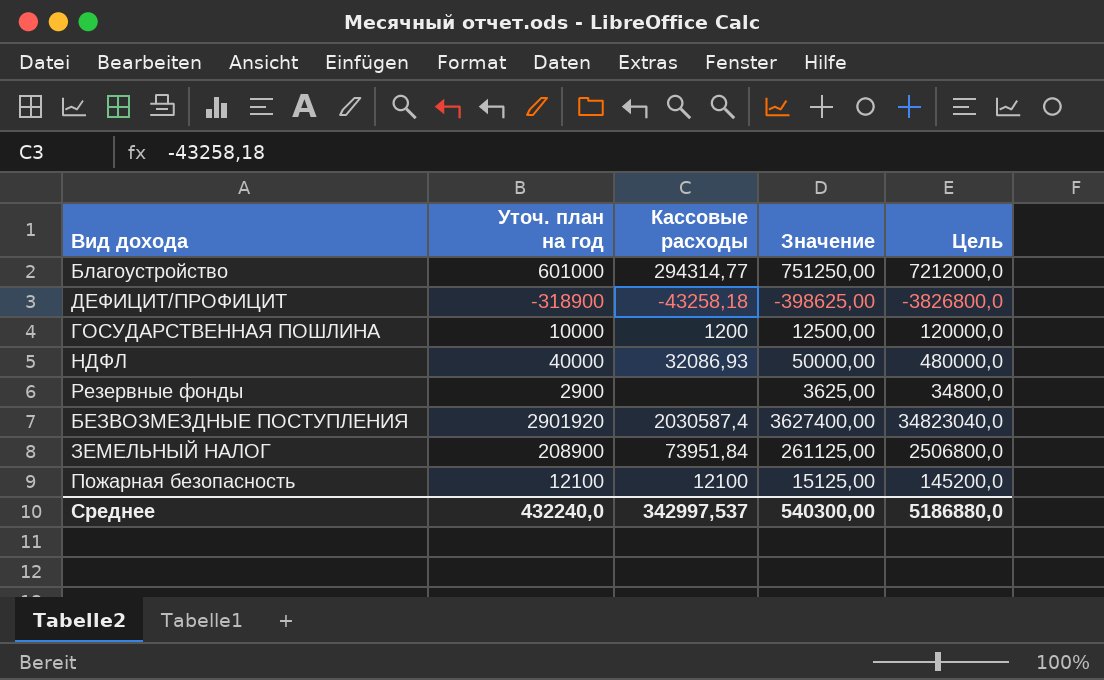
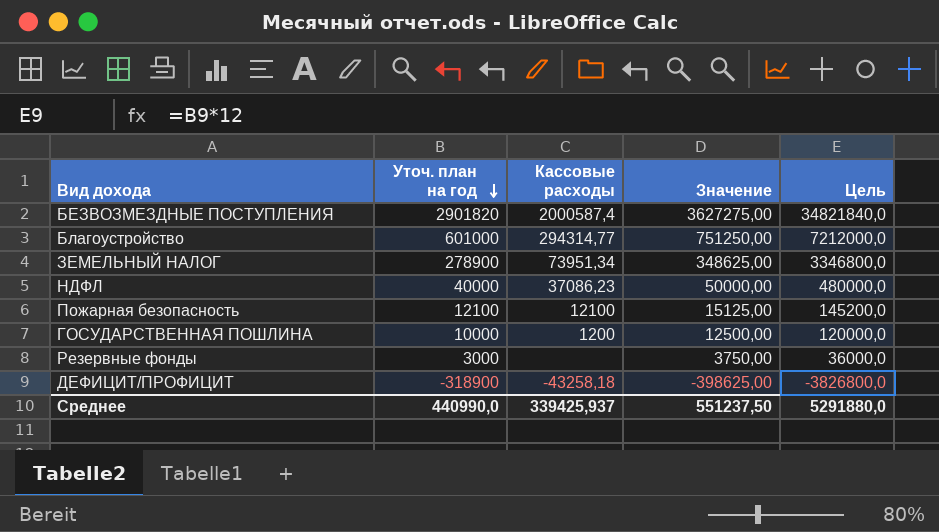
row order: none -> Уточ. план на год descending
БЕЗВОЗМЕЗДНЫЕ ПОСТУПЛЕНИЯ | Уточ. план на год: 2901920 -> 2901820
БЕЗВОЗМЕЗДНЫЕ ПОСТУПЛЕНИЯ | Кассовые расходы: 2030587,4 -> 2000587,4
БЕЗВОЗМЕЗДНЫЕ ПОСТУПЛЕНИЯ | Значение: 3627400,00 -> 3627275,00
БЕЗВОЗМЕЗДНЫЕ ПОСТУПЛЕНИЯ | Цель: 34823040,0 -> 34821840,0
ЗЕМЕЛЬНЫЙ НАЛОГ | Уточ. план на год: 208900 -> 278900
ЗЕМЕЛЬНЫЙ НАЛОГ | Кассовые расходы: 73951,84 -> 73951,34
ЗЕМЕЛЬНЫЙ НАЛОГ | Значение: 261125,00 -> 348625,00
ЗЕМЕЛЬНЫЙ НАЛОГ | Цель: 2506800,0 -> 3346800,0
НДФЛ | Кассовые расходы: 32086,93 -> 37086,23
Резервные фонды | Уточ. план на год: 2900 -> 3000
Резервные фонды | Значение: 3625,00 -> 3750,00
Резервные фонды | Цель: 34800,0 -> 36000,0
Среднее | Уточ. план на год: 432240,0 -> 440990,0
Среднее | Кассовые расходы: 342997,537 -> 339425,937
Среднее | Значение: 540300,00 -> 551237,50
Среднее | Цель: 5186880,0 -> 5291880,0

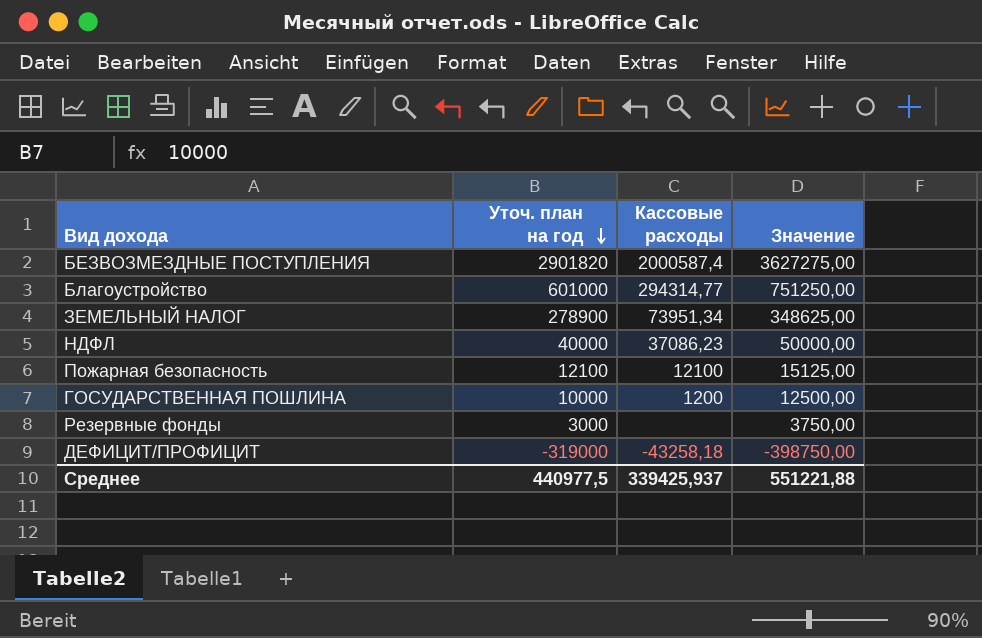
column Цель | formula: [Уточ. план на год] * 12 -> none
ДЕФИЦИТ/ПРОФИЦИТ | Уточ. план на год: -318900 -> -319000
ДЕФИЦИТ/ПРОФИЦИТ | Значение: -398625,00 -> -398750,00
Среднее | Уточ. план на год: 440990,0 -> 440977,5
Среднее | Значение: 551237,50 -> 551221,88

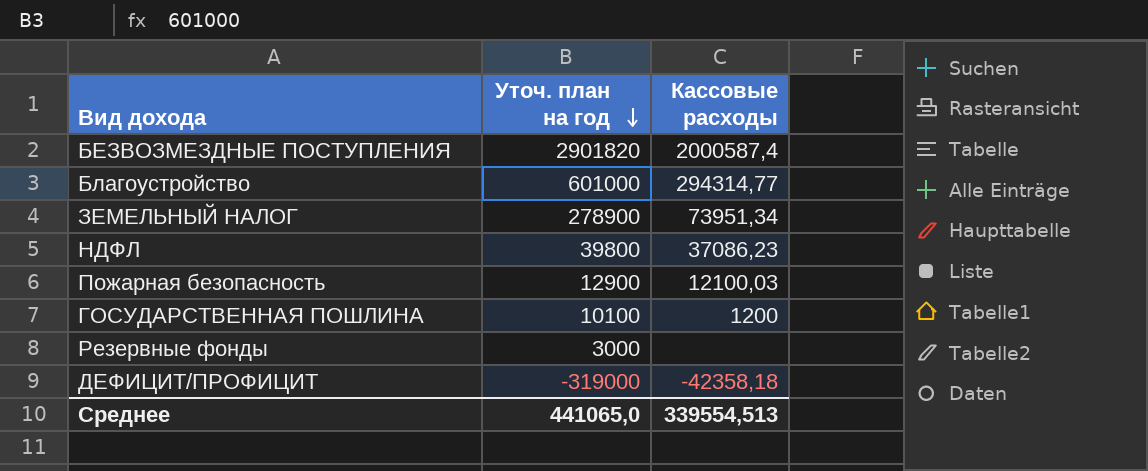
column Значение | formula: [Уточ. план на год] * 1,25 -> none
НДФЛ | Уточ. план на год: 40000 -> 39800
Пожарная безопасность | Уточ. план на год: 12100 -> 12900
Пожарная безопасность | Кассовые расходы: 12100 -> 12100,03
ГОСУДАРСТВЕННАЯ ПОШЛИНА | Уточ. план на год: 10000 -> 10100
ДЕФИЦИТ/ПРОФИЦИТ | Кассовые расходы: -43258,18 -> -42358,18
Среднее | Уточ. план на год: 440977,5 -> 441065,0
Среднее | Кассовые расходы: 339425,937 -> 339554,513

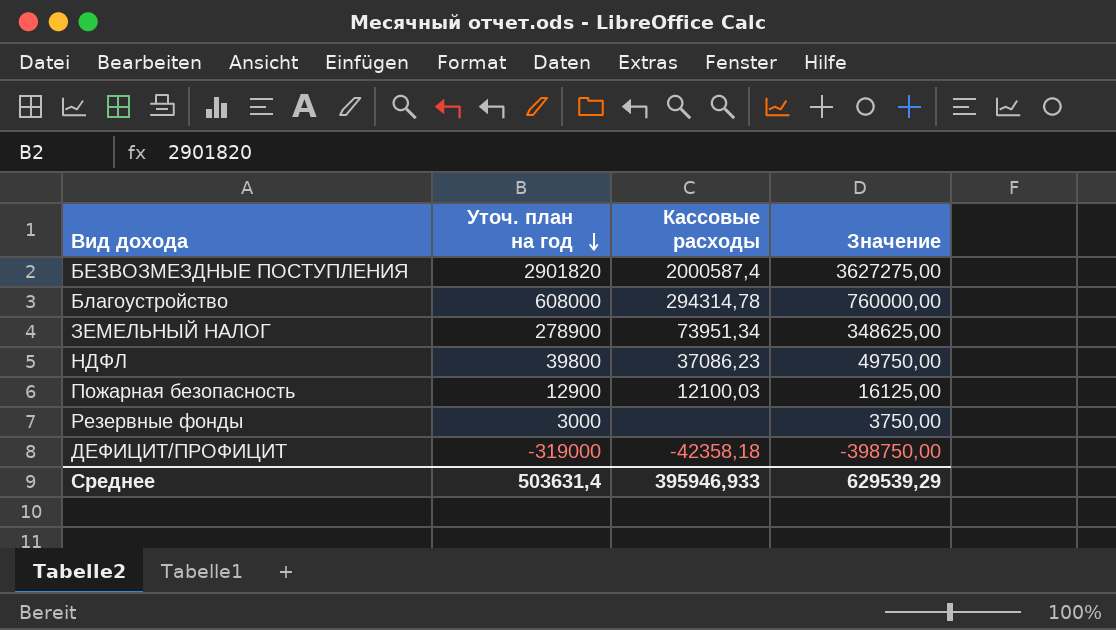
column Значение | formula: none -> [Уточ. план на год] * 1,25
row ГОСУДАРСТВЕННАЯ ПОШЛИНА: 10100 | 1200 -> none
Благоустройство | Уточ. план на год: 601000 -> 608000
Благоустройство | Кассовые расходы: 294314,77 -> 294314,78
Среднее | Уточ. план на год: 441065,0 -> 503631,4
Среднее | Кассовые расходы: 339554,513 -> 395946,933

